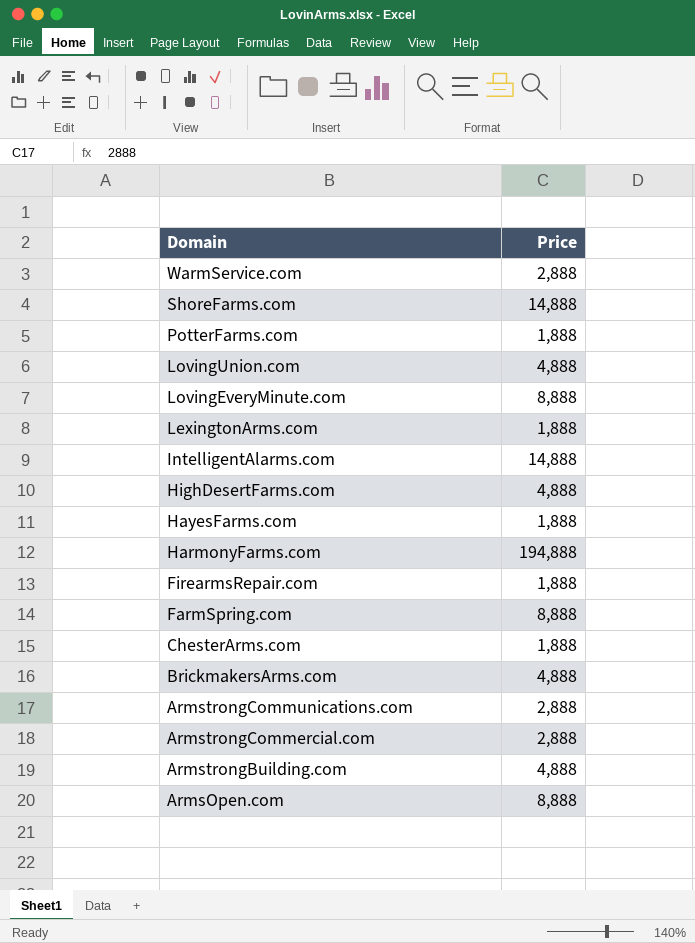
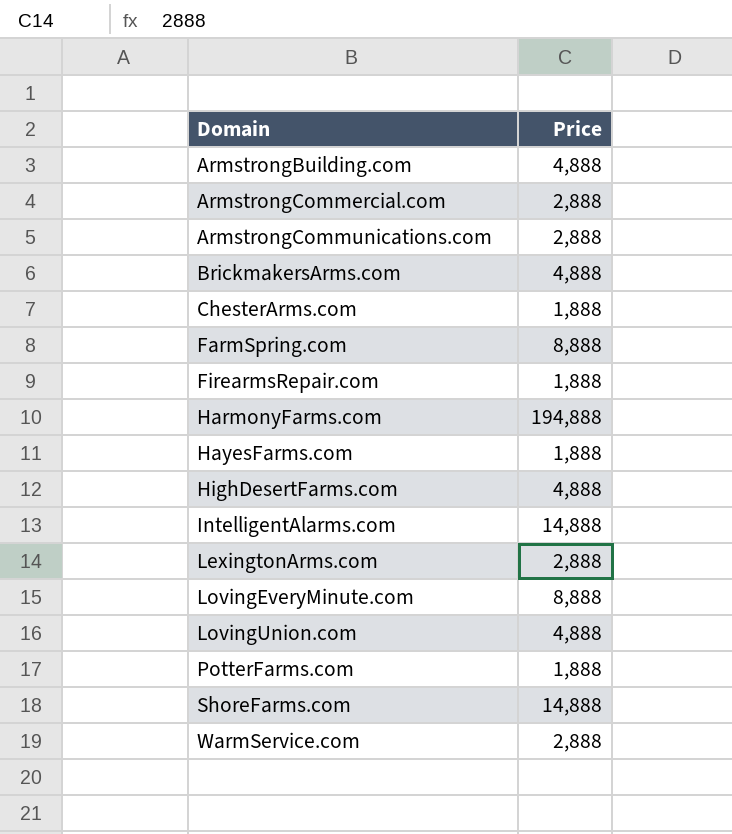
row order: Domain descending -> Domain ascending
row ArmsOpen.com: 8,888 -> none
LexingtonArms.com | Price: 1,888 -> 2,888

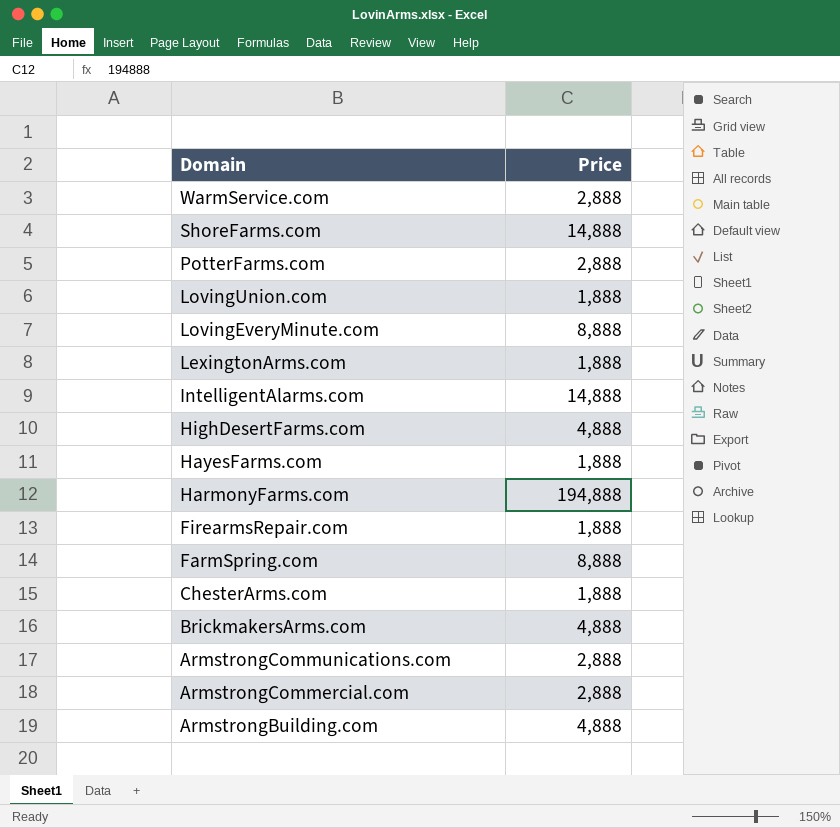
row order: Domain ascending -> Domain descending
PotterFarms.com | Price: 1,888 -> 2,888
LovingUnion.com | Price: 4,888 -> 1,888
LexingtonArms.com | Price: 2,888 -> 1,888

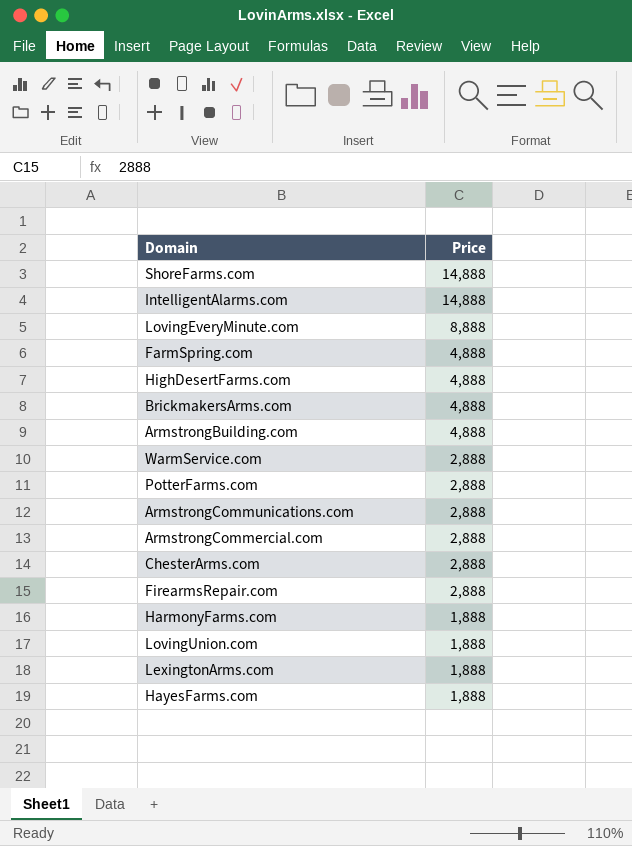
row order: Domain descending -> Price descending
FarmSpring.com | Price: 8,888 -> 4,888
ChesterArms.com | Price: 1,888 -> 2,888
FirearmsRepair.com | Price: 1,888 -> 2,888
HarmonyFarms.com | Price: 194,888 -> 1,888

